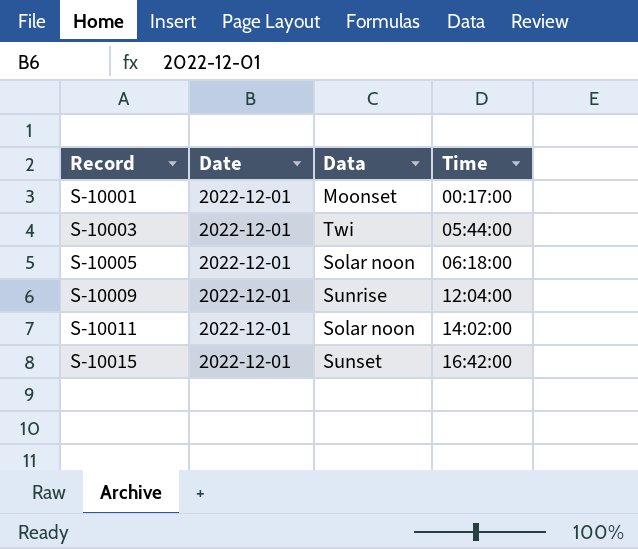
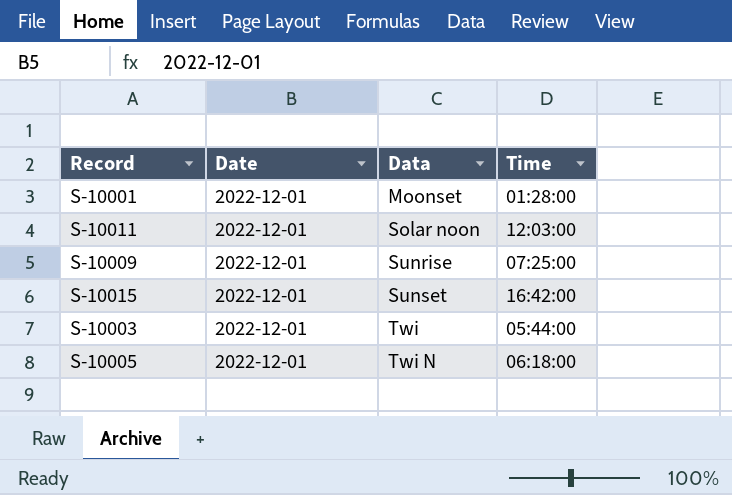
row order: Record ascending -> Data ascending
S-10001 | Time: 00:17:00 -> 01:28:00
S-10011 | Time: 14:02:00 -> 12:03:00
S-10009 | Time: 12:04:00 -> 07:25:00
S-10005 | Data: Solar noon -> Twi N

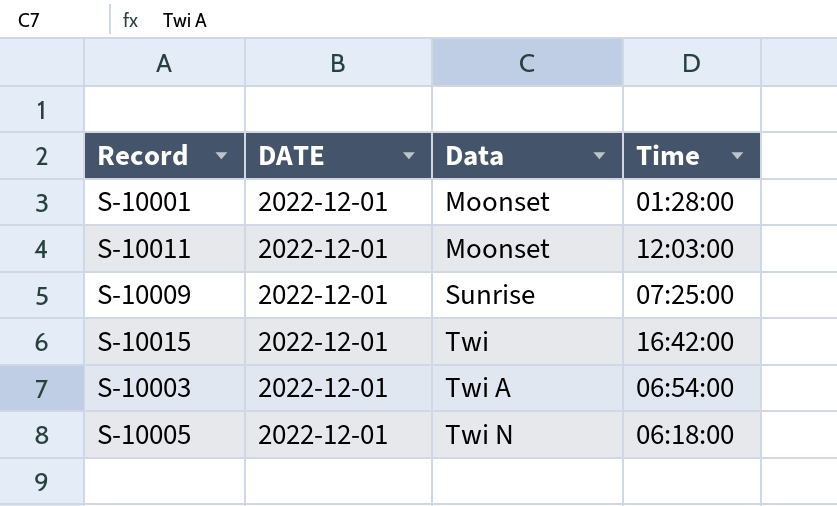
column name: Date -> DATE
S-10011 | Data: Solar noon -> Moonset
S-10015 | Data: Sunset -> Twi
S-10003 | Data: Twi -> Twi A
S-10003 | Time: 05:44:00 -> 06:54:00

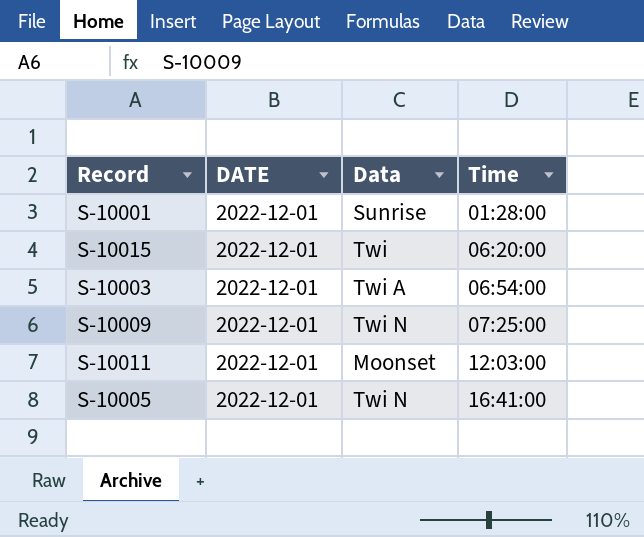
row order: Data ascending -> Time ascending
S-10001 | Data: Moonset -> Sunrise
S-10015 | Time: 16:42:00 -> 06:20:00
S-10009 | Data: Sunrise -> Twi N
S-10005 | Time: 06:18:00 -> 16:41:00

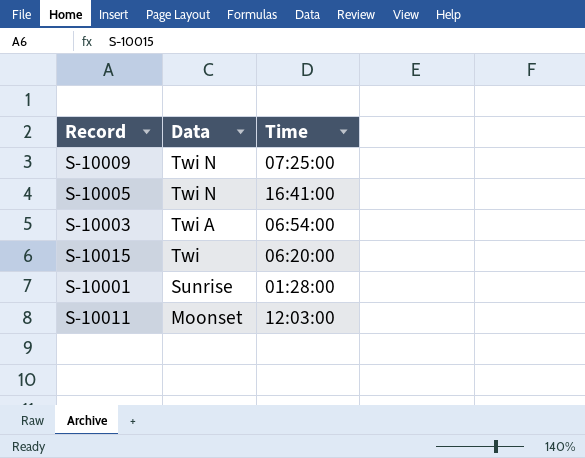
row order: Time ascending -> Data descending
column DATE | position: 2 -> none

